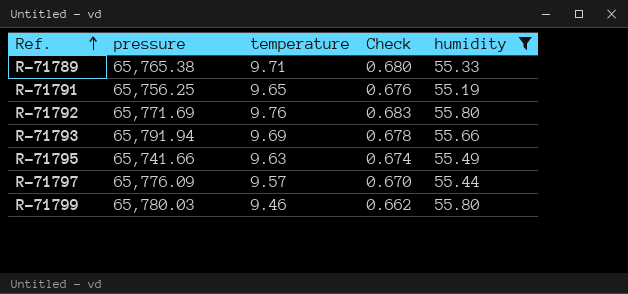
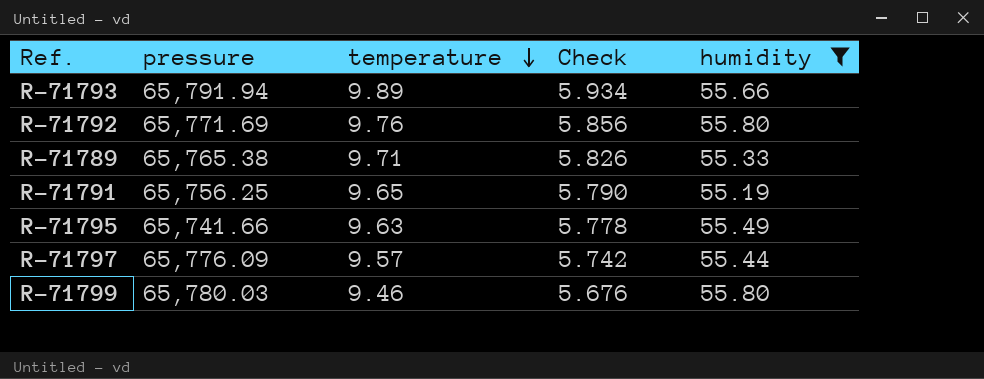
row order: Ref. ascending -> temperature descending
column Check | formula: [temperature] * 0.07 -> [temperature] * 0.6
R-71793 | temperature: 9.69 -> 9.89

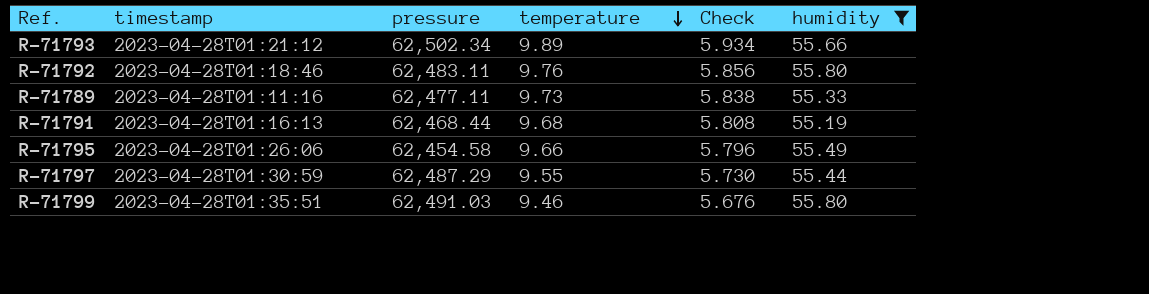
column timestamp | position: none -> 2
R-71793 | pressure: 65,791.94 -> 62,502.34
R-71792 | pressure: 65,771.69 -> 62,483.11
R-71789 | pressure: 65,765.38 -> 62,477.11
R-71789 | temperature: 9.71 -> 9.73
R-71789 | Check: 5.826 -> 5.838
R-71791 | pressure: 65,756.25 -> 62,468.44
R-71791 | temperature: 9.65 -> 9.68
R-71791 | Check: 5.790 -> 5.808
R-71795 | pressure: 65,741.66 -> 62,454.58
R-71795 | temperature: 9.63 -> 9.66
R-71795 | Check: 5.778 -> 5.796
R-71797 | pressure: 65,776.09 -> 62,487.29
R-71797 | temperature: 9.57 -> 9.55
R-71797 | Check: 5.742 -> 5.730
R-71799 | pressure: 65,780.03 -> 62,491.03

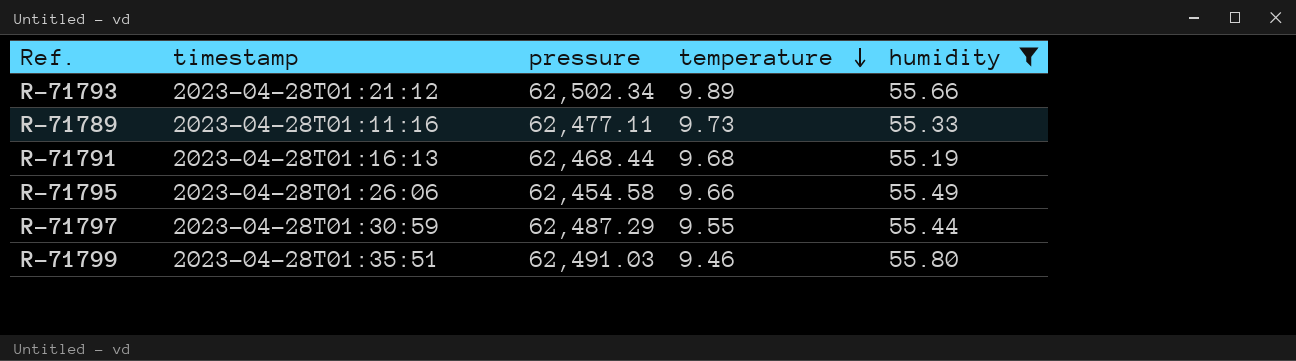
column Check | formula: [temperature] * 0.6 -> none
row R-71792: 2023-04-28T01:18:46 | 62,483.11 | 9.76 | 5.856 | 55.80 -> none

